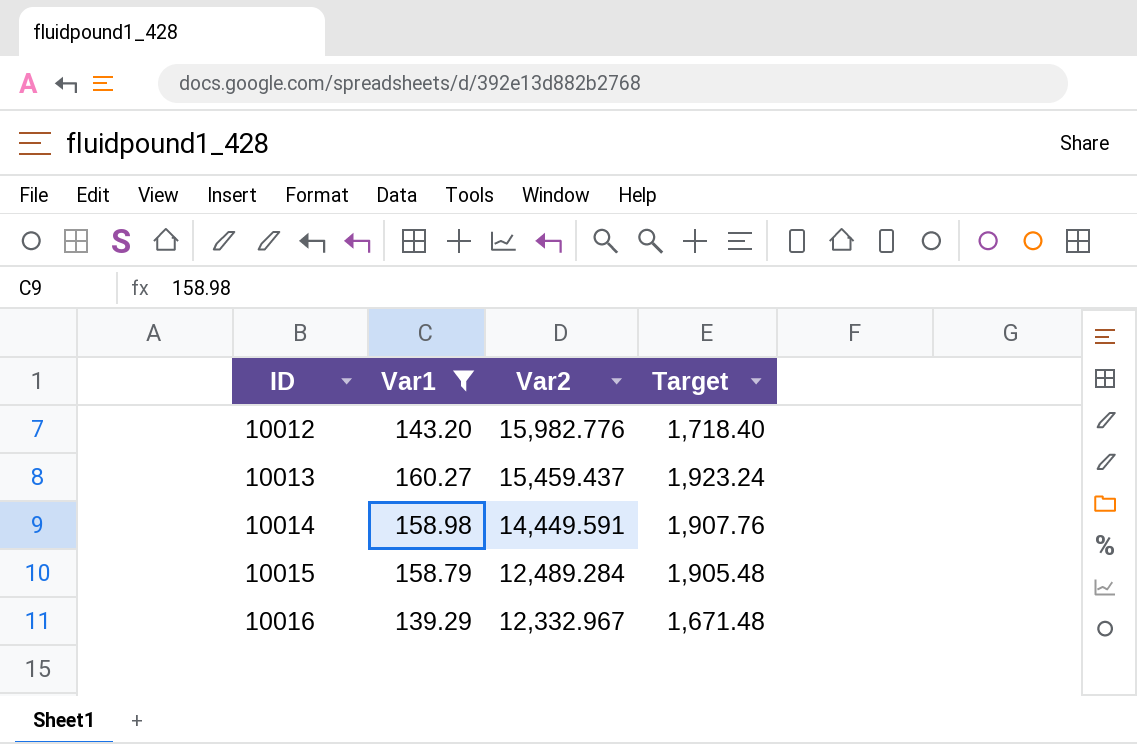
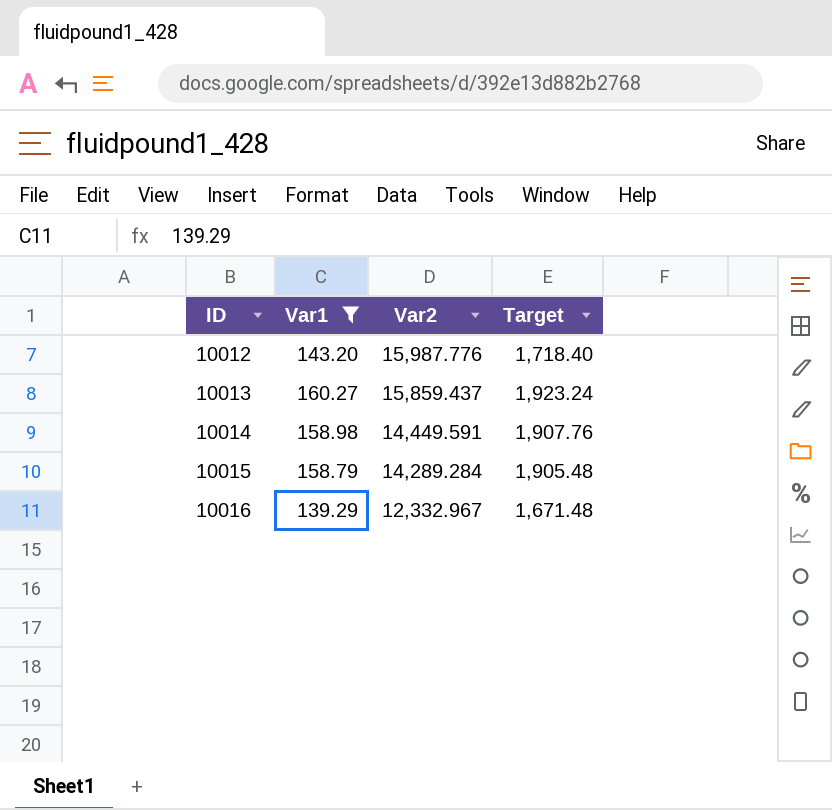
10012 | Var2: 15,982.776 -> 15,987.776
10013 | Var2: 15,459.437 -> 15,859.437
10015 | Var2: 12,489.284 -> 14,289.284

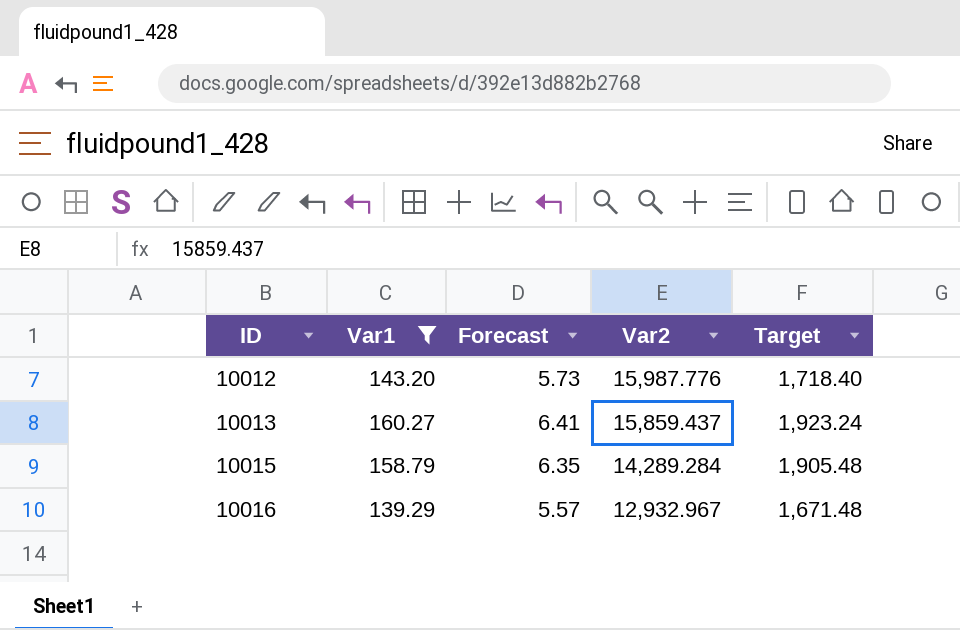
column Forecast | formula: none -> [Var1] * 0.04
row 10014: 158.98 | 14,449.591 | 1,907.76 -> none
10016 | Var2: 12,332.967 -> 12,932.967

